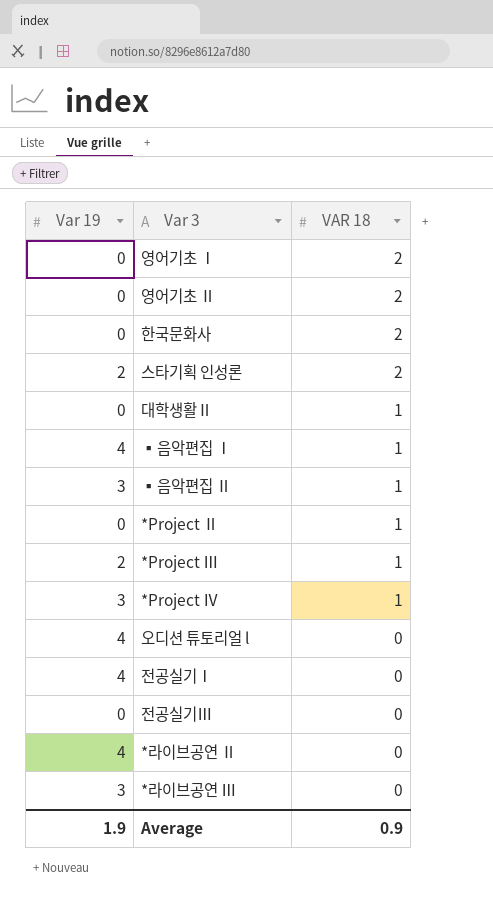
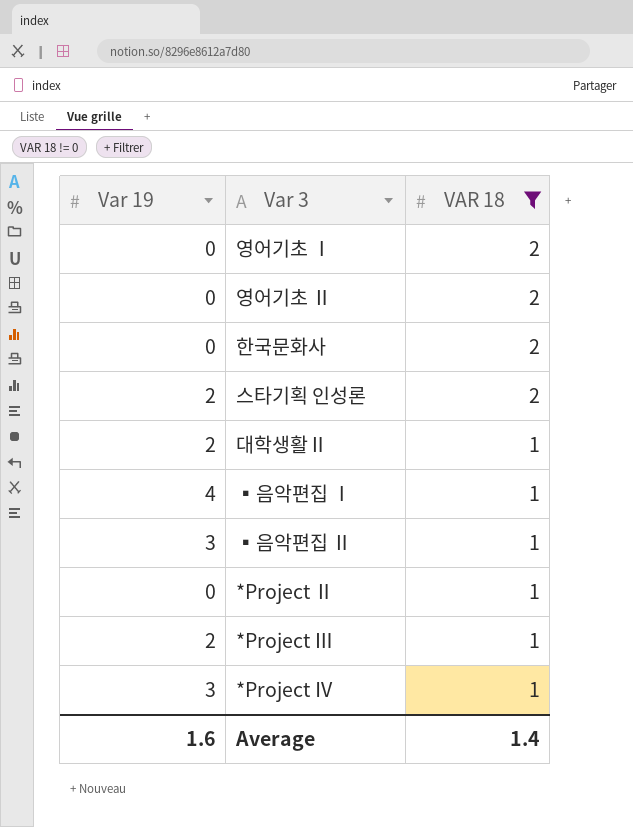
filter: none -> VAR 18 != 0
대학생활Ⅱ | Var 19: 0 -> 2
Average | Var 19: 1.9 -> 1.6
Average | VAR 18: 0.9 -> 1.4

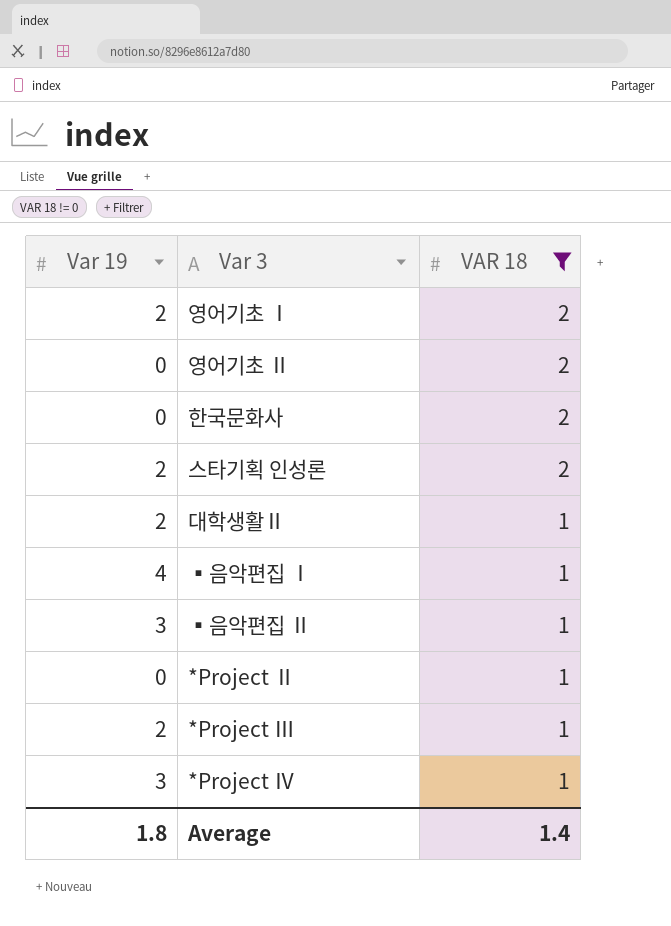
영어기초 Ⅰ | Var 19: 0 -> 2
Average | Var 19: 1.6 -> 1.8

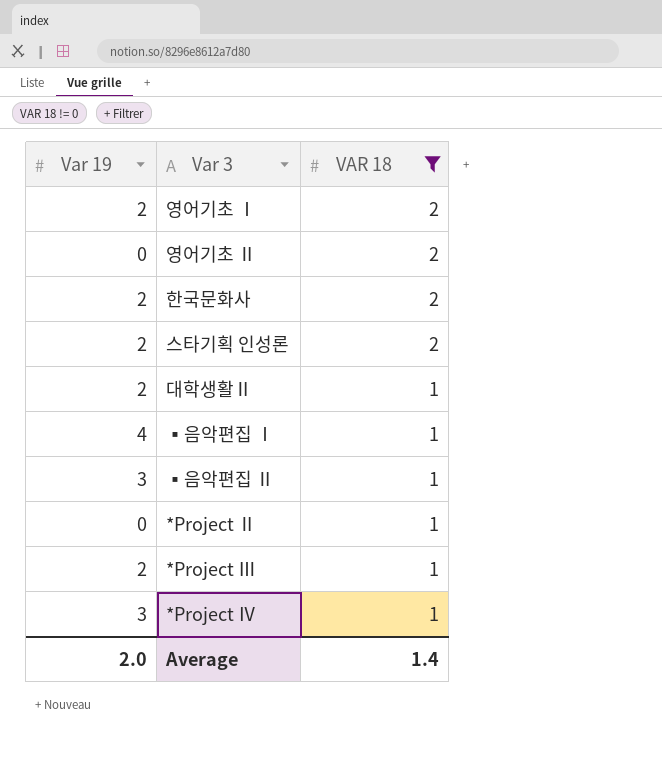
한국문화사 | Var 19: 0 -> 2
Average | Var 19: 1.8 -> 2.0

